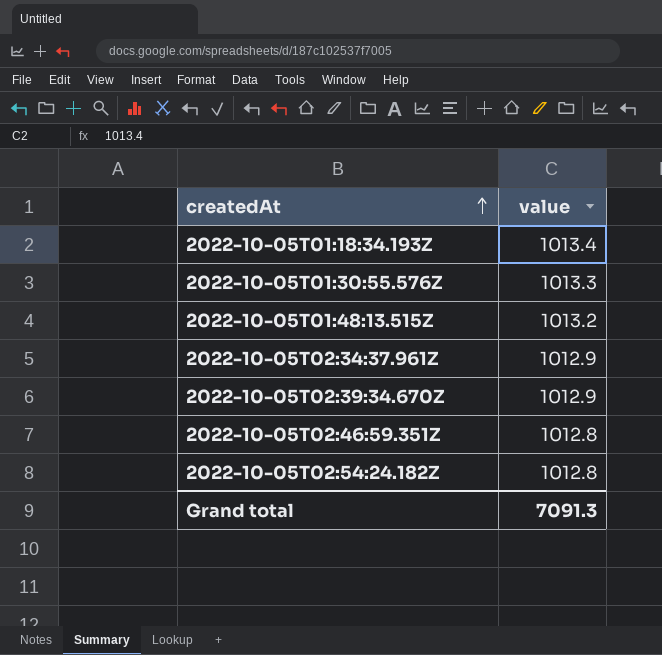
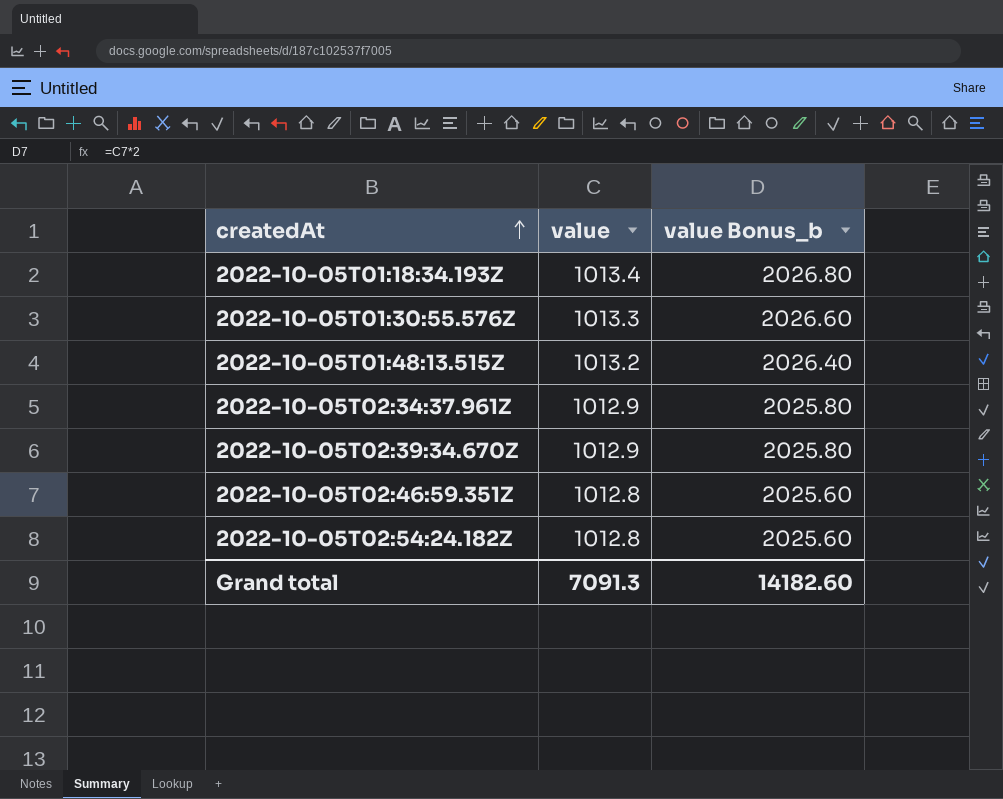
column value Bonus_b | formula: none -> [value] * 2

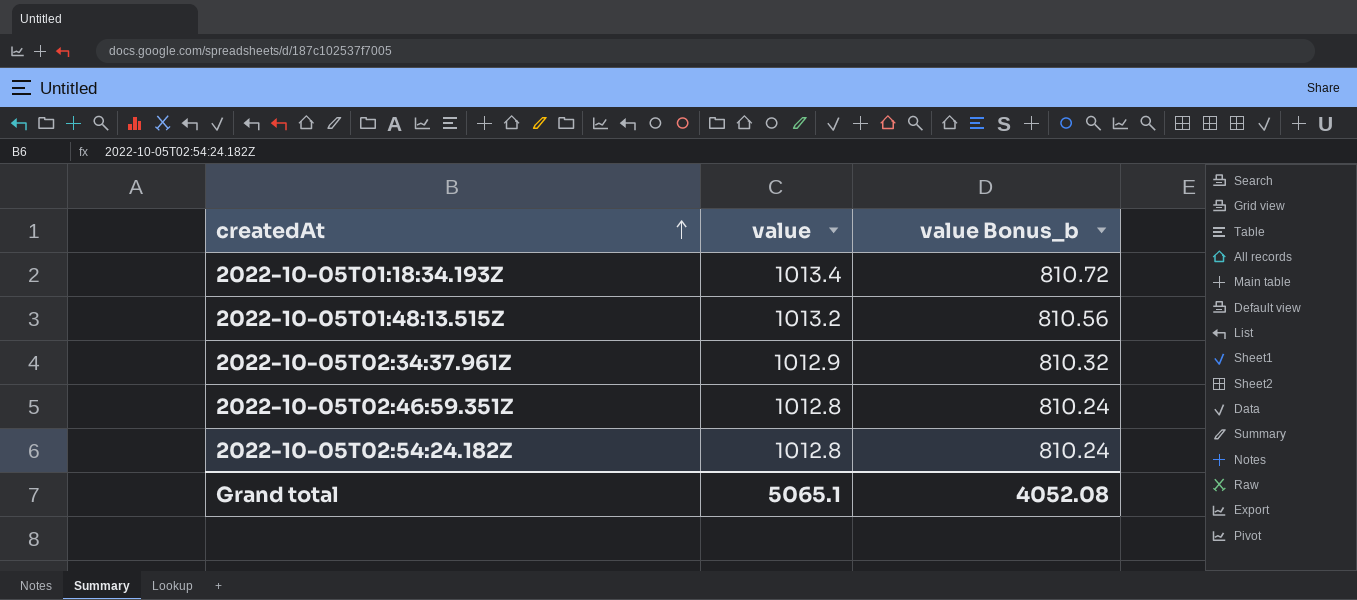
column value Bonus_b | formula: [value] * 2 -> [value] * 0.8
row 2022-10-05T01:30:55.576Z: 1013.3 | 2026.60 -> none
row 2022-10-05T02:39:34.670Z: 1012.9 | 2025.80 -> none
Grand total | value: 7091.3 -> 5065.1
Grand total | value Bonus_b: 14182.60 -> 4052.08

